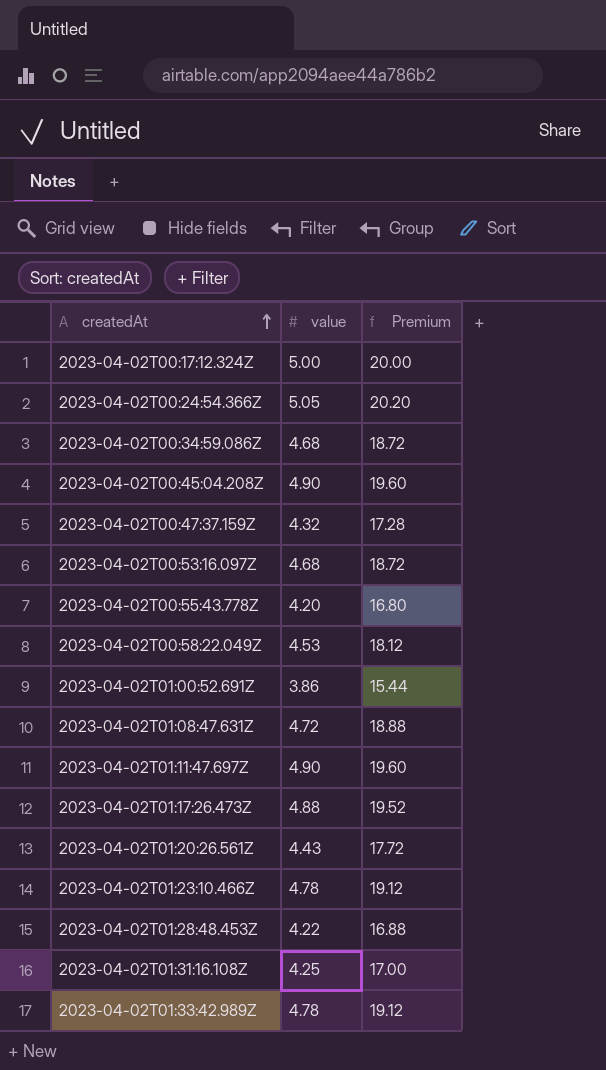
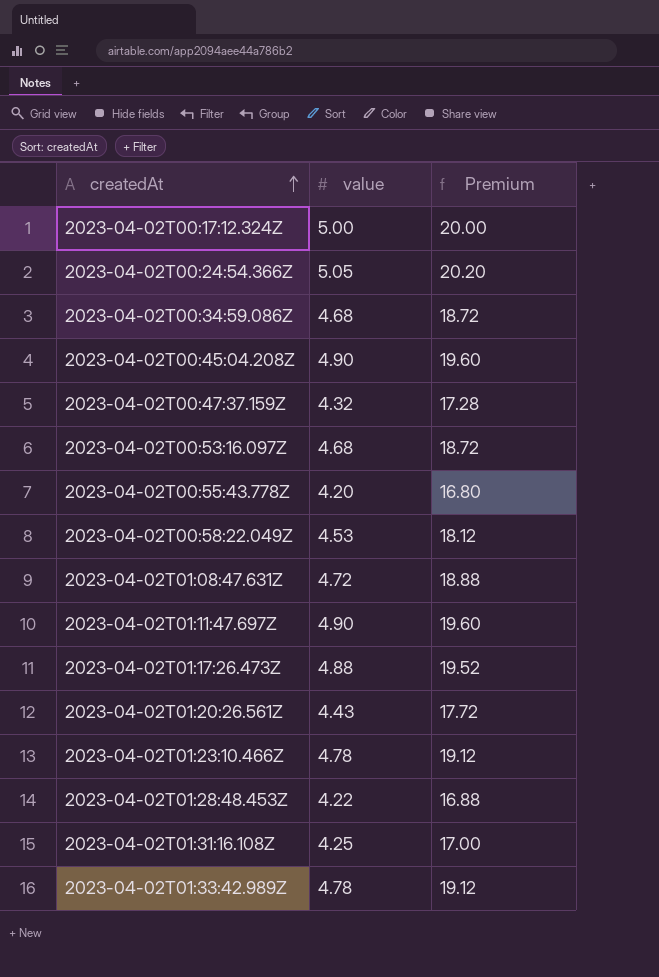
row 2023-04-02T01:00:52.691Z: 3.86 | 15.44 -> none

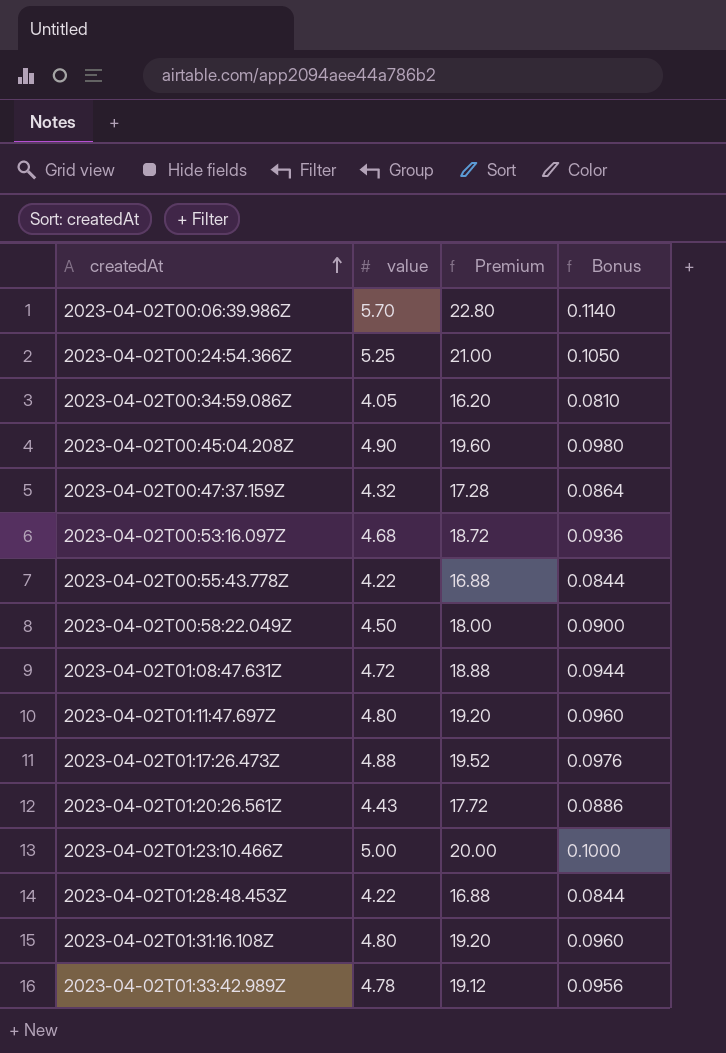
column Bonus | formula: none -> [value] * 0.02
row 2023-04-02T00:17:12.324Z: 5.00 | 20.00 -> none
row 2023-04-02T00:06:39.986Z: none -> 5.70 | 22.80 | 0.1140
2023-04-02T00:24:54.366Z | value: 5.05 -> 5.25
2023-04-02T00:24:54.366Z | Premium: 20.20 -> 21.00
2023-04-02T00:34:59.086Z | value: 4.68 -> 4.05
2023-04-02T00:34:59.086Z | Premium: 18.72 -> 16.20
2023-04-02T00:55:43.778Z | value: 4.20 -> 4.22
2023-04-02T00:55:43.778Z | Premium: 16.80 -> 16.88
2023-04-02T00:58:22.049Z | value: 4.53 -> 4.50
2023-04-02T00:58:22.049Z | Premium: 18.12 -> 18.00
2023-04-02T01:11:47.697Z | value: 4.90 -> 4.80
2023-04-02T01:11:47.697Z | Premium: 19.60 -> 19.20
2023-04-02T01:23:10.466Z | value: 4.78 -> 5.00
2023-04-02T01:23:10.466Z | Premium: 19.12 -> 20.00
2023-04-02T01:31:16.108Z | value: 4.25 -> 4.80
2023-04-02T01:31:16.108Z | Premium: 17.00 -> 19.20

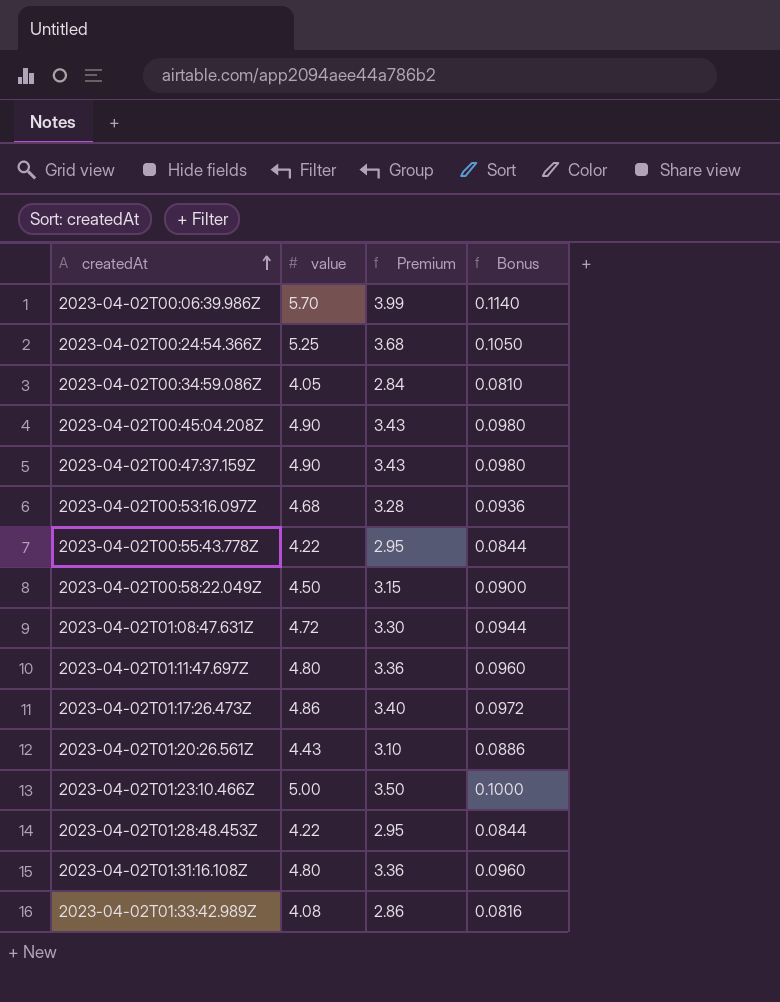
column Premium | formula: [value] * 4 -> [value] * 0.7
2023-04-02T00:47:37.159Z | value: 4.32 -> 4.90
2023-04-02T00:47:37.159Z | Bonus: 0.0864 -> 0.0980
2023-04-02T01:17:26.473Z | value: 4.88 -> 4.86
2023-04-02T01:17:26.473Z | Bonus: 0.0976 -> 0.0972
2023-04-02T01:33:42.989Z | value: 4.78 -> 4.08
2023-04-02T01:33:42.989Z | Bonus: 0.0956 -> 0.0816

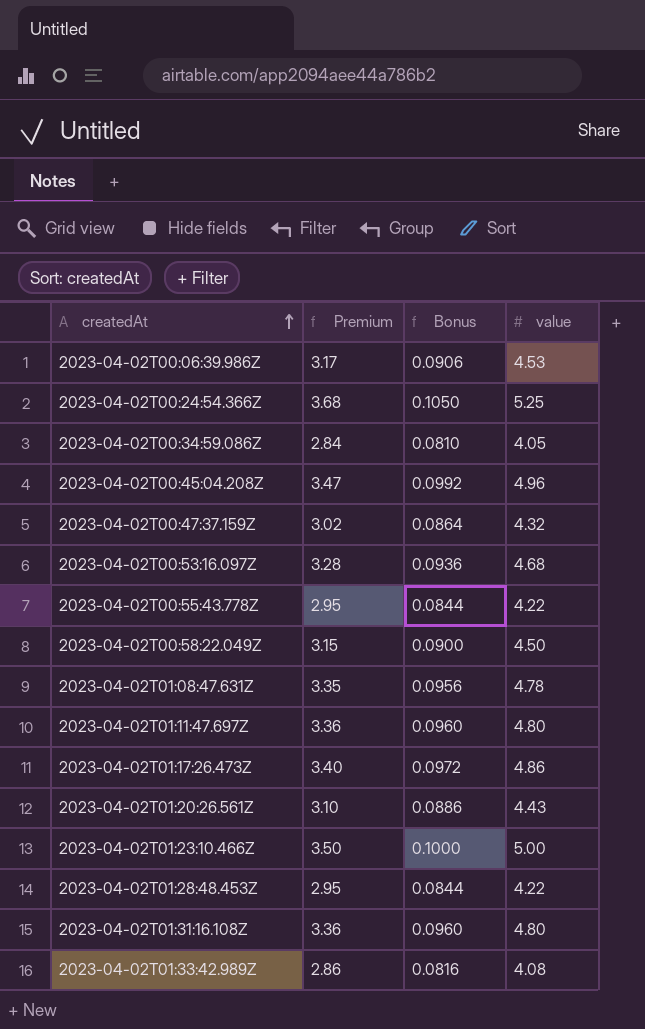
column value | position: 2 -> 4
2023-04-02T00:06:39.986Z | Premium: 3.99 -> 3.17
2023-04-02T00:06:39.986Z | Bonus: 0.1140 -> 0.0906
2023-04-02T00:06:39.986Z | value: 5.70 -> 4.53
2023-04-02T00:45:04.208Z | Premium: 3.43 -> 3.47
2023-04-02T00:45:04.208Z | Bonus: 0.0980 -> 0.0992
2023-04-02T00:45:04.208Z | value: 4.90 -> 4.96
2023-04-02T00:47:37.159Z | Premium: 3.43 -> 3.02
2023-04-02T00:47:37.159Z | Bonus: 0.0980 -> 0.0864
2023-04-02T00:47:37.159Z | value: 4.90 -> 4.32
2023-04-02T01:08:47.631Z | Premium: 3.30 -> 3.35
2023-04-02T01:08:47.631Z | Bonus: 0.0944 -> 0.0956
2023-04-02T01:08:47.631Z | value: 4.72 -> 4.78

